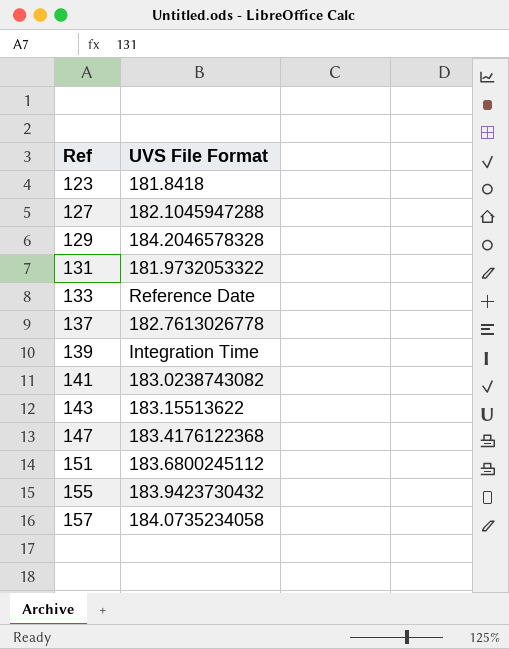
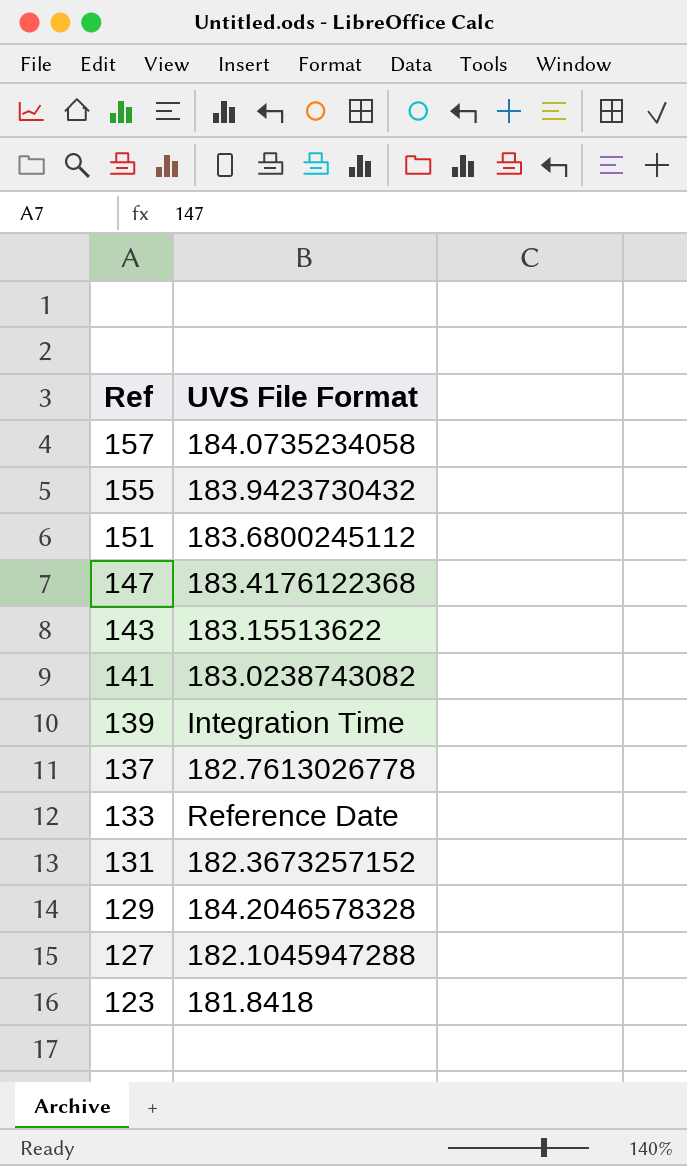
row order: Ref ascending -> Ref descending
131 | UVS File Format: 181.9732053322 -> 182.3673257152

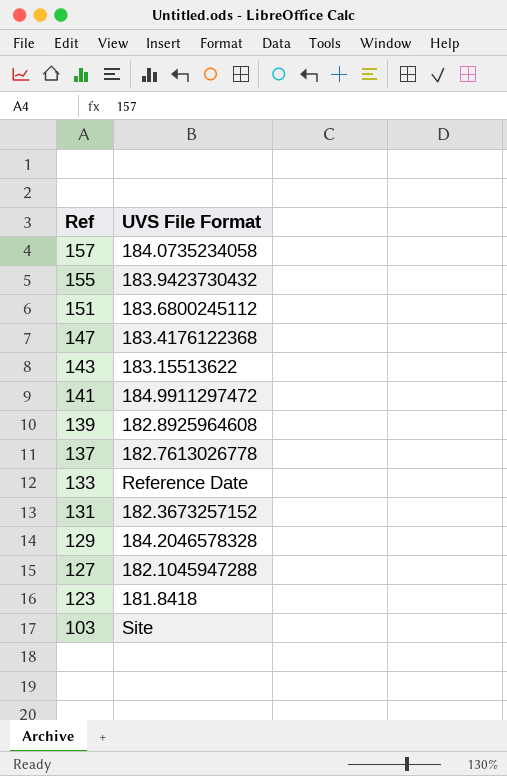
141 | UVS File Format: 183.0238743082 -> 184.9911297472
139 | UVS File Format: Integration Time -> 182.8925964608
row 103: none -> Site

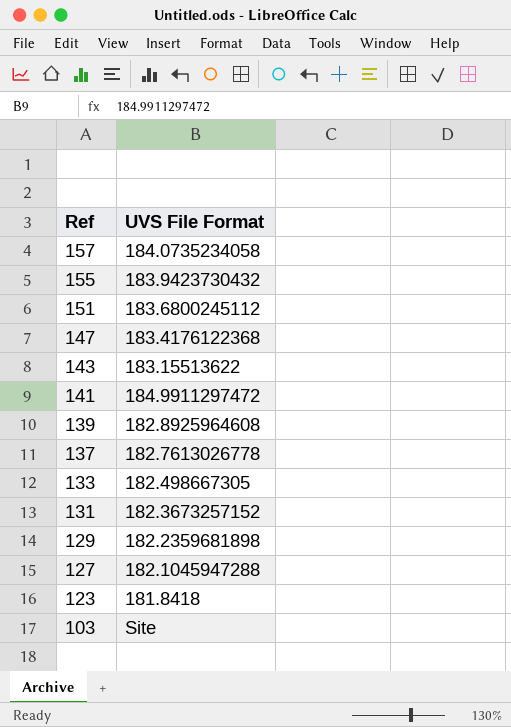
133 | UVS File Format: Reference Date -> 182.498667305
129 | UVS File Format: 184.2046578328 -> 182.2359681898

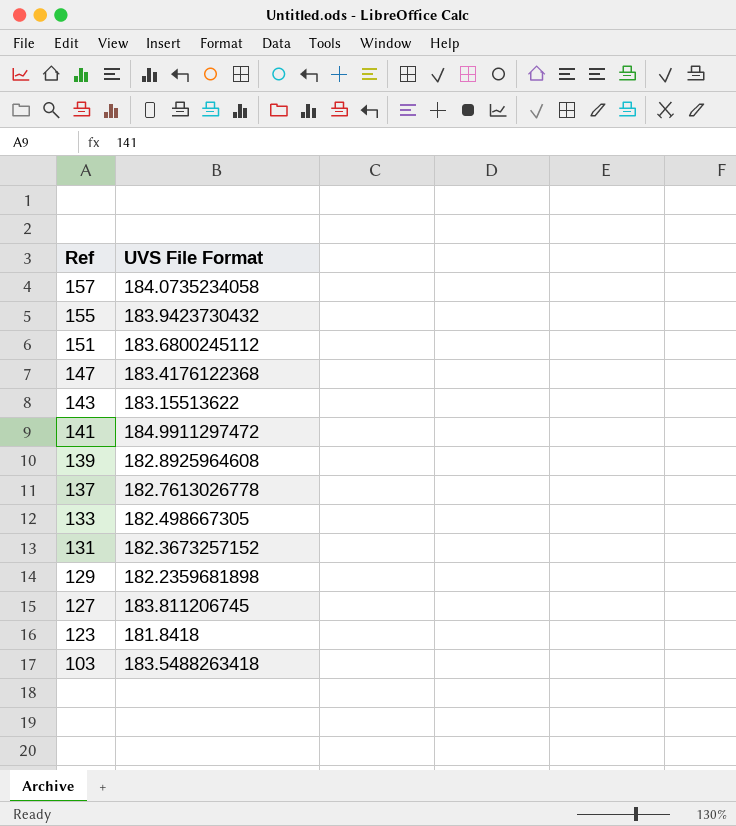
127 | UVS File Format: 182.1045947288 -> 183.811206745
103 | UVS File Format: Site -> 183.5488263418

